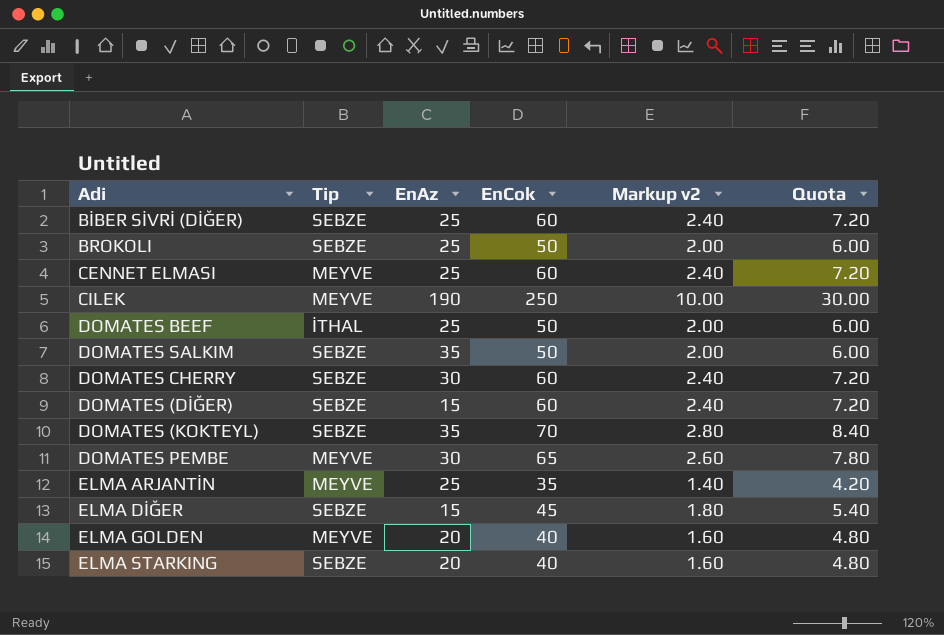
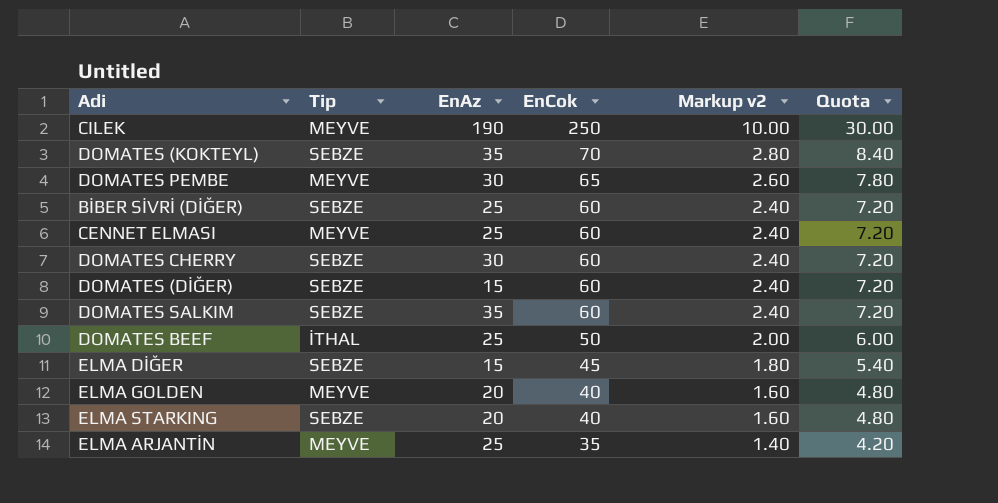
row order: none -> EnCok descending
row BROKOLI: SEBZE | 25 | 50 | 2.00 | 6.00 -> none
DOMATES SALKIM | EnCok: 50 -> 60
DOMATES SALKIM | Markup v2: 2.00 -> 2.40
DOMATES SALKIM | Quota: 6.00 -> 7.20

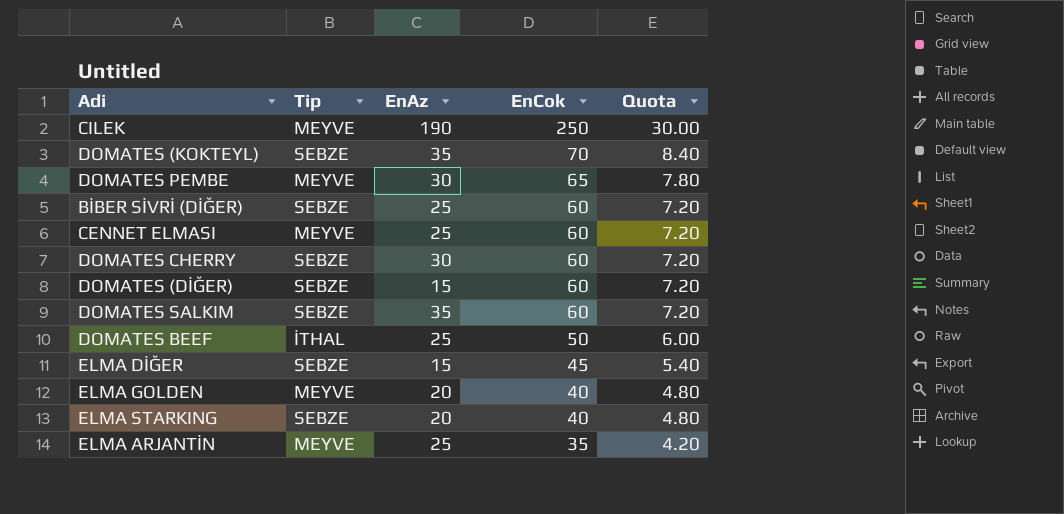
column Markup v2 | formula: [EnCok] * 0.04 -> none

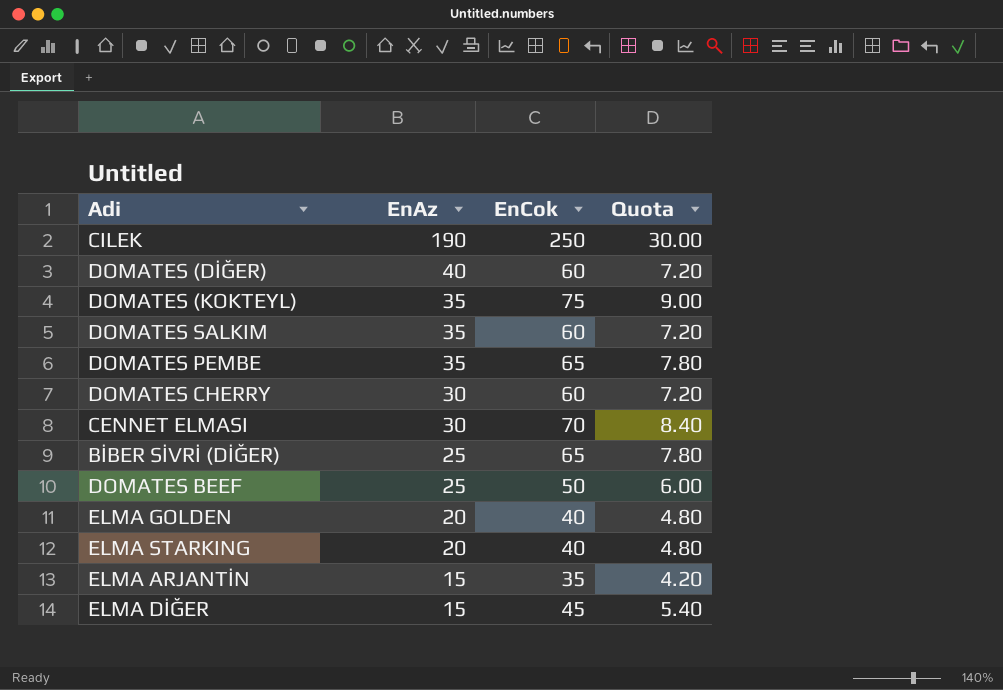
row order: EnCok descending -> EnAz descending
column Tip | position: 2 -> none
DOMATES (DİĞER) | EnAz: 15 -> 40
DOMATES (KOKTEYL) | EnCok: 70 -> 75
DOMATES (KOKTEYL) | Quota: 8.40 -> 9.00
DOMATES PEMBE | EnAz: 30 -> 35
CENNET ELMASI | EnAz: 25 -> 30
CENNET ELMASI | EnCok: 60 -> 70
CENNET ELMASI | Quota: 7.20 -> 8.40
BİBER SİVRİ (DİĞER) | EnCok: 60 -> 65
BİBER SİVRİ (DİĞER) | Quota: 7.20 -> 7.80
ELMA ARJANTİN | EnAz: 25 -> 15

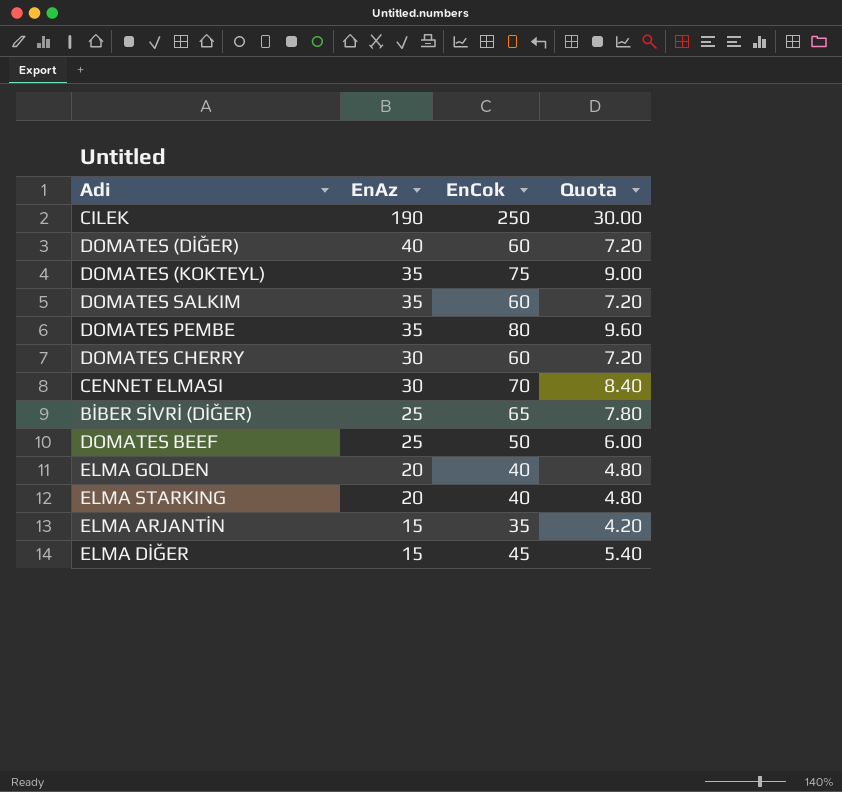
DOMATES PEMBE | EnCok: 65 -> 80
DOMATES PEMBE | Quota: 7.80 -> 9.60

